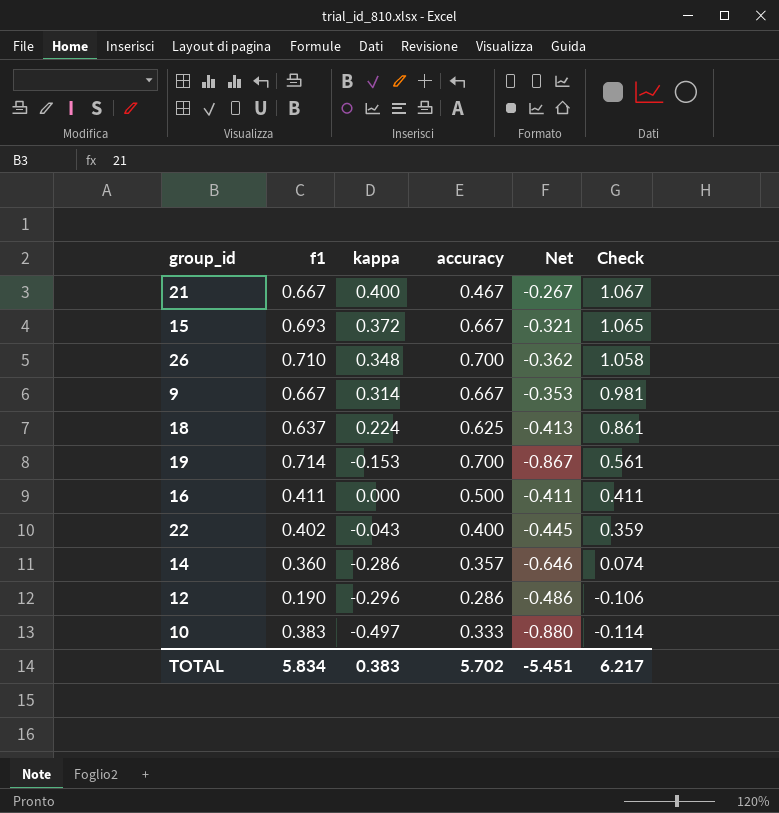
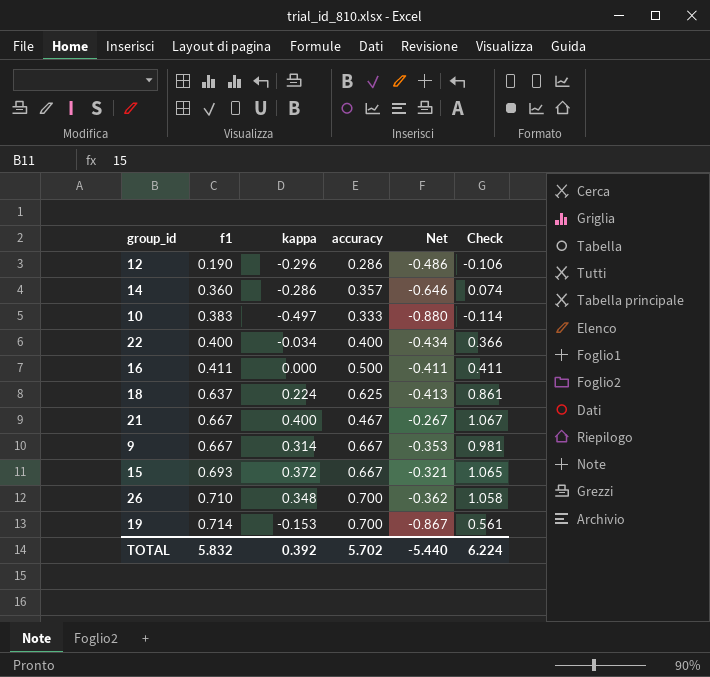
row order: Check descending -> f1 ascending
22 | f1: 0.402 -> 0.400
22 | kappa: -0.043 -> -0.034
22 | Net: -0.445 -> -0.434
22 | Check: 0.359 -> 0.366
TOTAL | f1: 5.834 -> 5.832
TOTAL | kappa: 0.383 -> 0.392
TOTAL | Net: -5.451 -> -5.440
TOTAL | Check: 6.217 -> 6.224

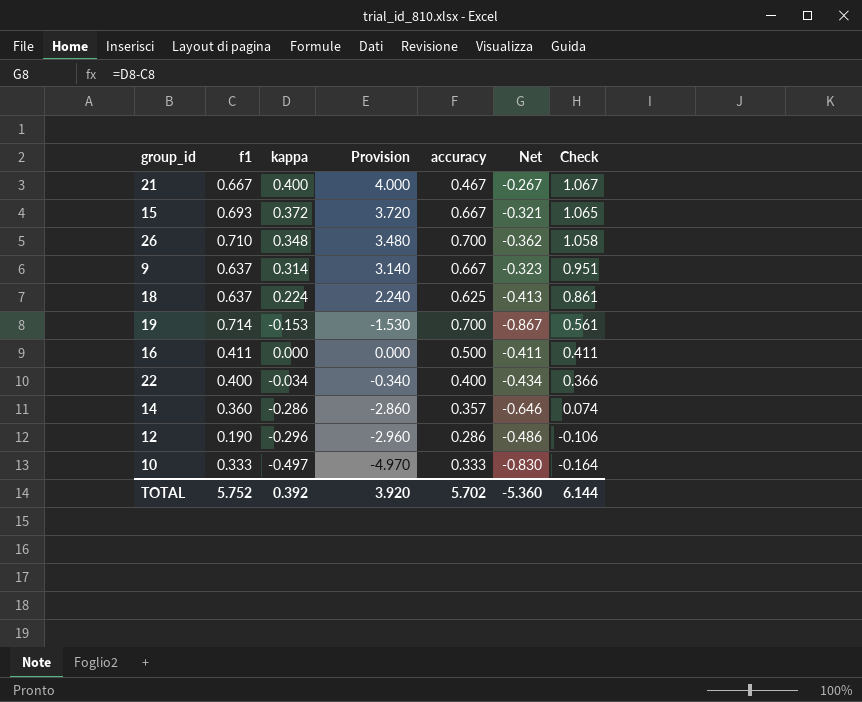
row order: f1 ascending -> Check descending
column Provision | formula: none -> [kappa] * 10
9 | f1: 0.667 -> 0.637
9 | Net: -0.353 -> -0.323
9 | Check: 0.981 -> 0.951
10 | f1: 0.383 -> 0.333
10 | Net: -0.880 -> -0.830
10 | Check: -0.114 -> -0.164
TOTAL | f1: 5.832 -> 5.752
TOTAL | Net: -5.440 -> -5.360
TOTAL | Check: 6.224 -> 6.144

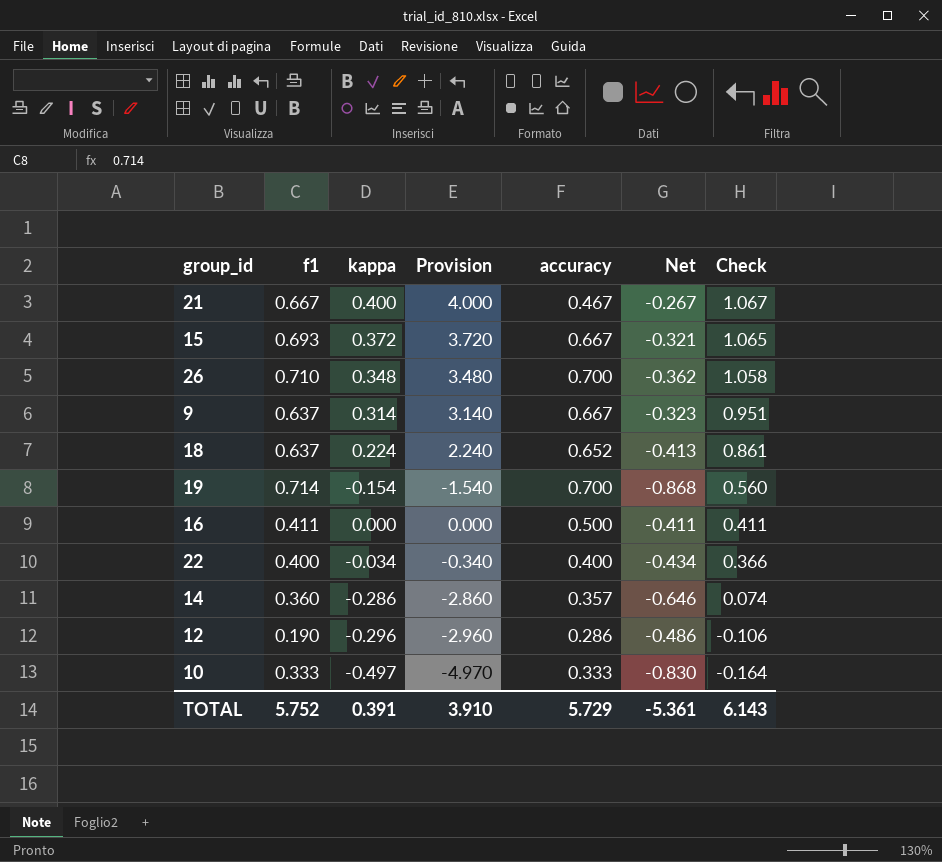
18 | accuracy: 0.625 -> 0.652
19 | kappa: -0.153 -> -0.154
19 | Provision: -1.530 -> -1.540
19 | Net: -0.867 -> -0.868
19 | Check: 0.561 -> 0.560
TOTAL | kappa: 0.392 -> 0.391
TOTAL | Provision: 3.920 -> 3.910
TOTAL | accuracy: 5.702 -> 5.729
TOTAL | Net: -5.360 -> -5.361
TOTAL | Check: 6.144 -> 6.143

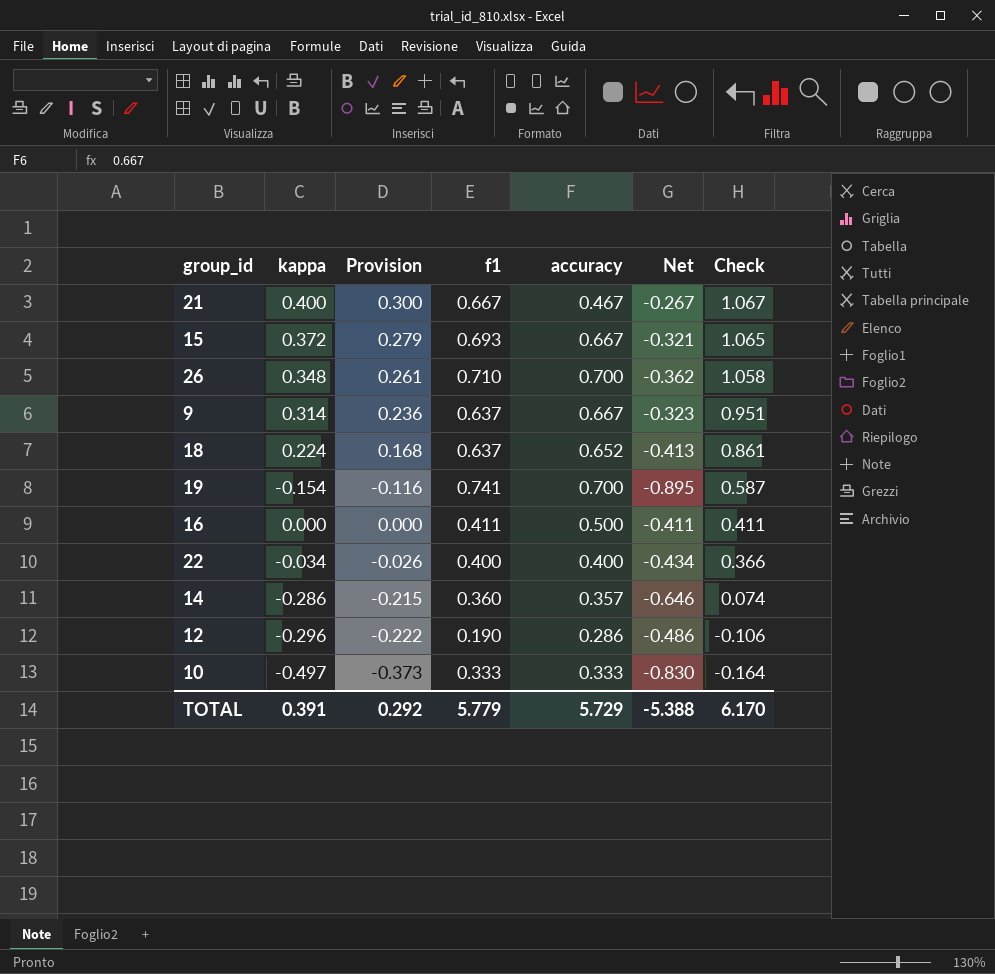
column Provision | formula: [kappa] * 10 -> [kappa] * 0.75
column f1 | position: 2 -> 4
19 | f1: 0.714 -> 0.741
19 | Net: -0.868 -> -0.895
19 | Check: 0.560 -> 0.587
TOTAL | Provision: 3.910 -> 0.292
TOTAL | f1: 5.752 -> 5.779
TOTAL | Net: -5.361 -> -5.388
TOTAL | Check: 6.143 -> 6.170

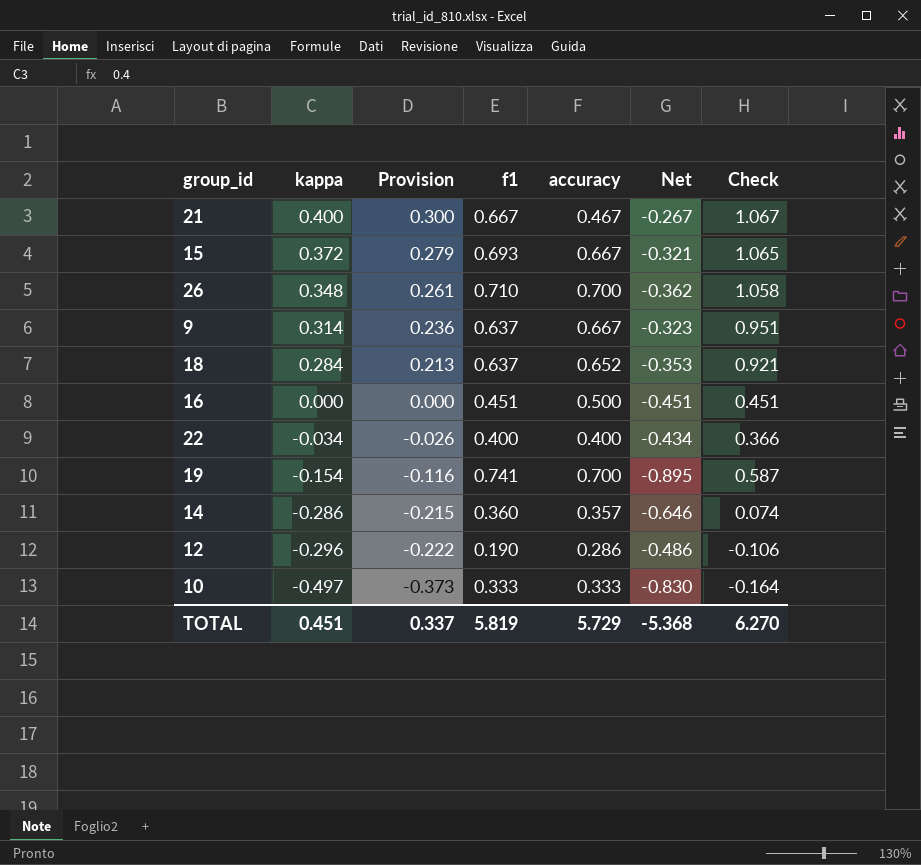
row order: Check descending -> kappa descending
18 | kappa: 0.224 -> 0.284
18 | Provision: 0.168 -> 0.213
18 | Net: -0.413 -> -0.353
18 | Check: 0.861 -> 0.921
16 | f1: 0.411 -> 0.451
16 | Net: -0.411 -> -0.451
16 | Check: 0.411 -> 0.451
TOTAL | kappa: 0.391 -> 0.451
TOTAL | Provision: 0.292 -> 0.337
TOTAL | f1: 5.779 -> 5.819
TOTAL | Net: -5.388 -> -5.368
TOTAL | Check: 6.170 -> 6.270

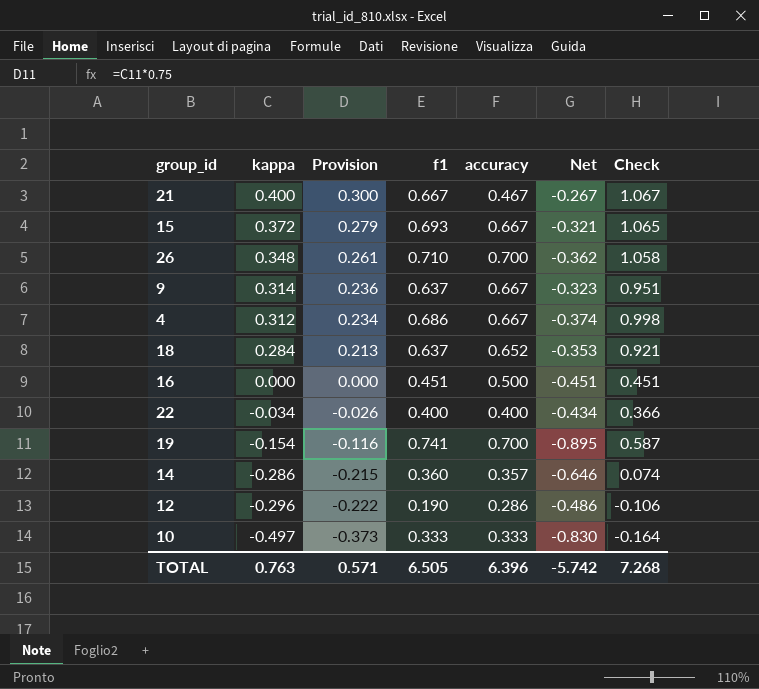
row 4: none -> 0.312 | 0.234 | 0.686 | 0.667 | -0.374 | 0.998
TOTAL | kappa: 0.451 -> 0.763
TOTAL | Provision: 0.337 -> 0.571
TOTAL | f1: 5.819 -> 6.505
TOTAL | accuracy: 5.729 -> 6.396
TOTAL | Net: -5.368 -> -5.742
TOTAL | Check: 6.270 -> 7.268

